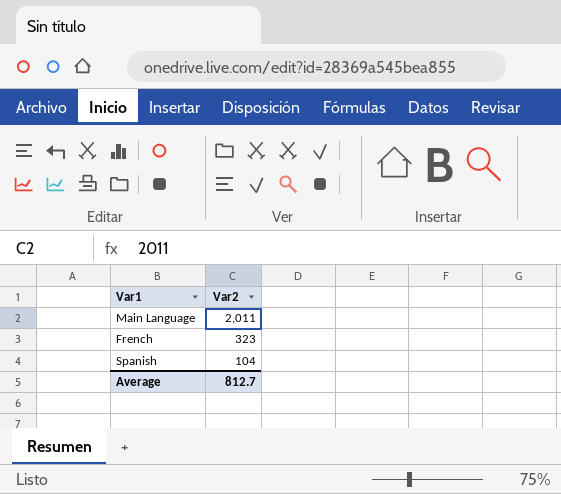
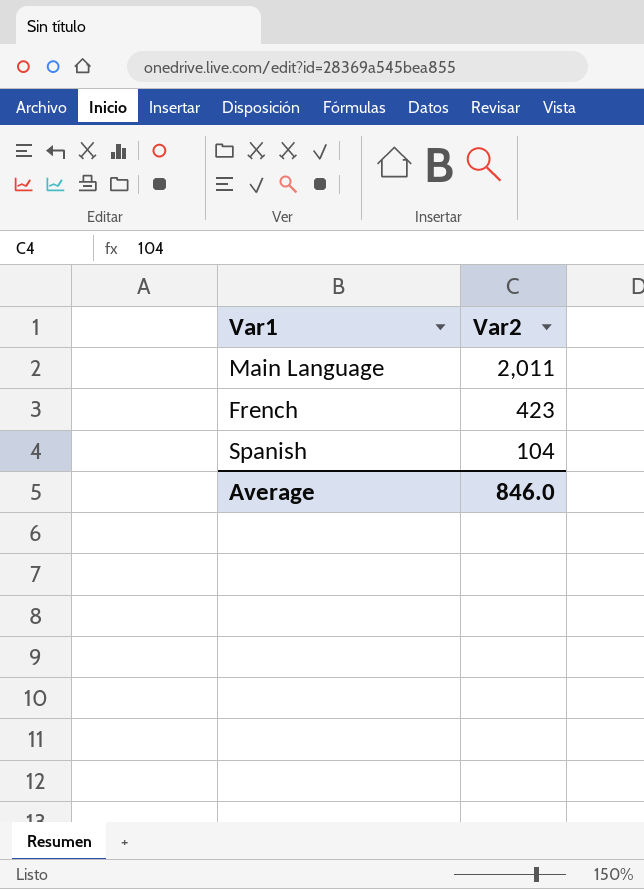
French | Var2: 323 -> 423
Average | Var2: 812.7 -> 846.0

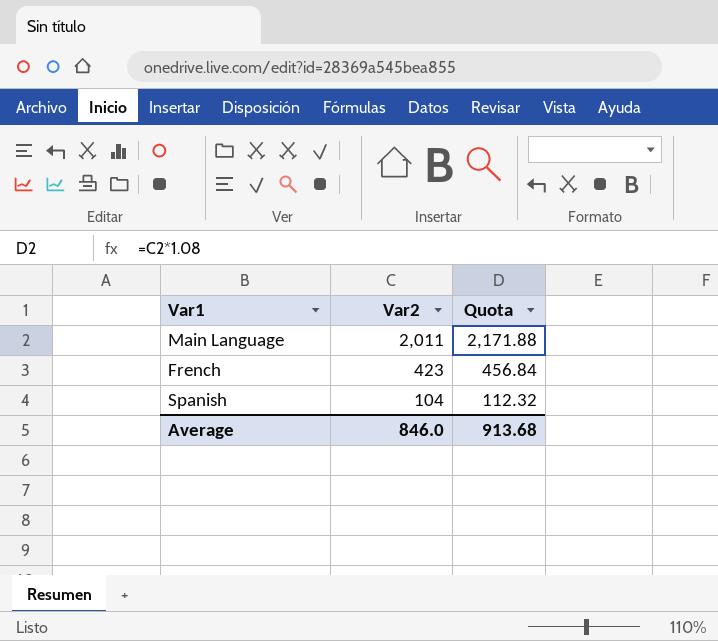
column Quota | formula: none -> [Var2] * 1.08

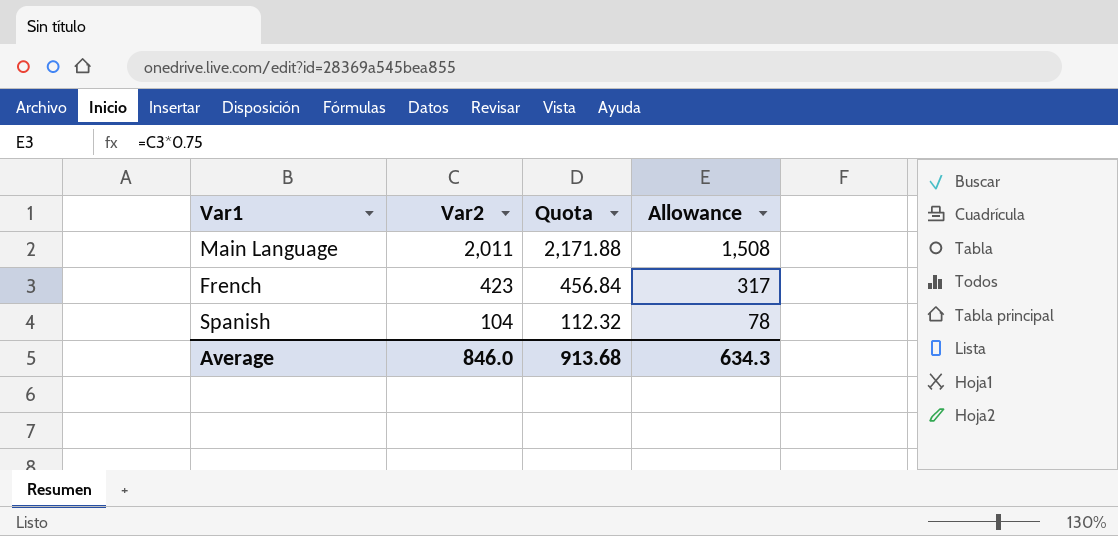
column Allowance | formula: none -> [Var2] * 0.75

